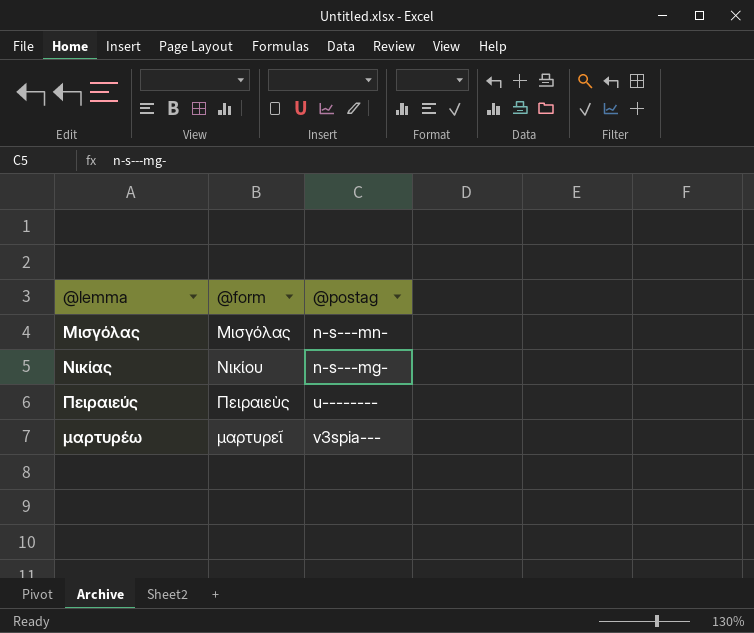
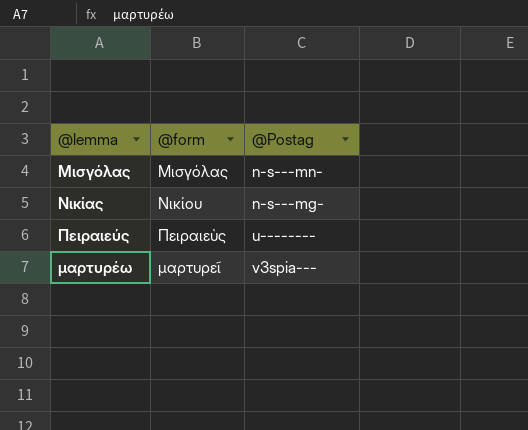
column name: @postag -> @Postag

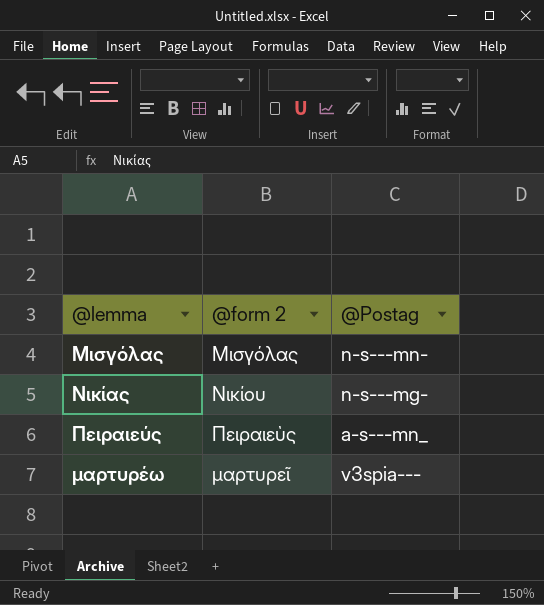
column name: @form -> @form 2
Πειραιεύς | @Postag: u-------- -> a-s---mn_

